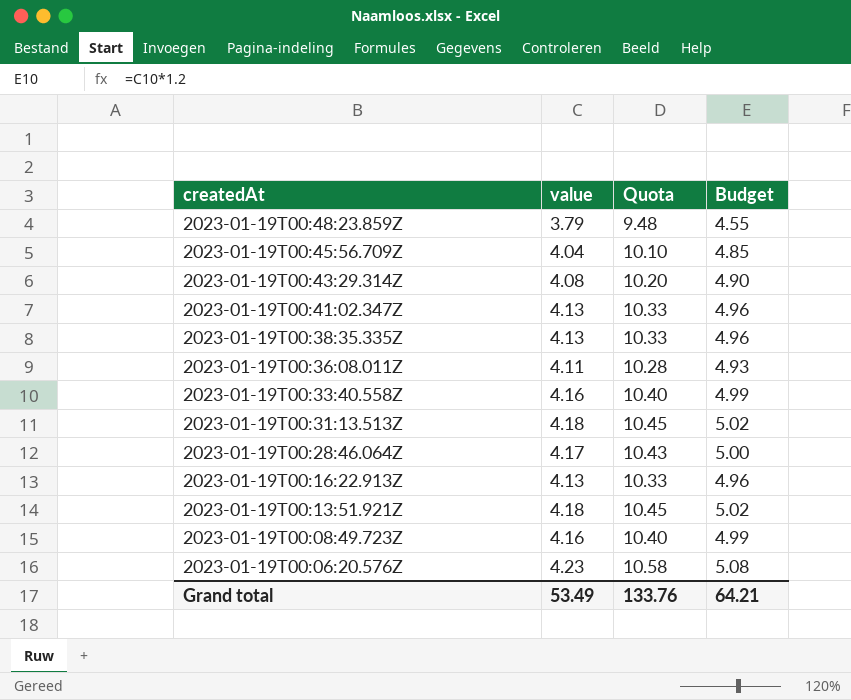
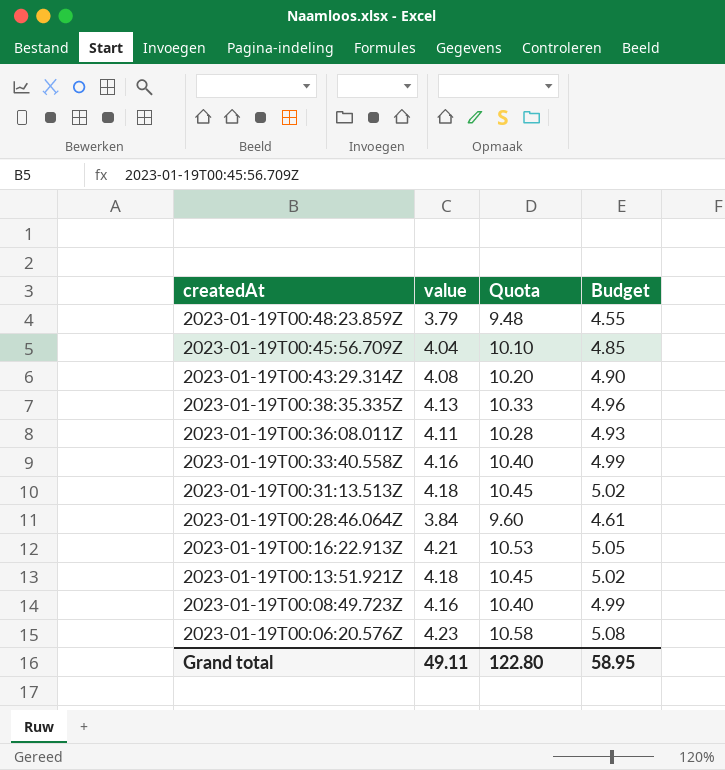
row 2023-01-19T00:41:02.347Z: 4.13 | 10.33 | 4.96 -> none
2023-01-19T00:28:46.064Z | value: 4.17 -> 3.84
2023-01-19T00:28:46.064Z | Quota: 10.43 -> 9.60
2023-01-19T00:28:46.064Z | Budget: 5.00 -> 4.61
2023-01-19T00:16:22.913Z | value: 4.13 -> 4.21
2023-01-19T00:16:22.913Z | Quota: 10.33 -> 10.53
2023-01-19T00:16:22.913Z | Budget: 4.96 -> 5.05
Grand total | value: 53.49 -> 49.11
Grand total | Quota: 133.76 -> 122.80
Grand total | Budget: 64.21 -> 58.95

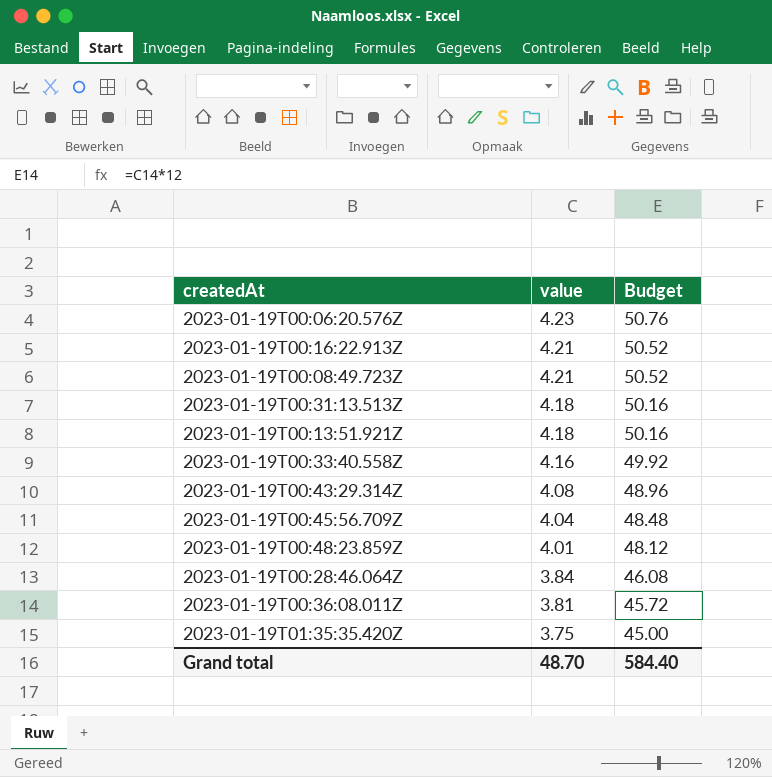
row order: createdAt descending -> value descending
column Quota | formula: [value] * 2.5 -> none
column Budget | formula: [value] * 1.2 -> [value] * 12
row 2023-01-19T00:38:35.335Z: 4.13 | 10.33 | 4.96 -> none
2023-01-19T00:08:49.723Z | value: 4.16 -> 4.21
2023-01-19T00:48:23.859Z | value: 3.79 -> 4.01
2023-01-19T00:36:08.011Z | value: 4.11 -> 3.81
row 2023-01-19T01:35:35.420Z: none -> 3.75 | 45.00
Grand total | value: 49.11 -> 48.70
Grand total | Budget: 58.95 -> 584.40

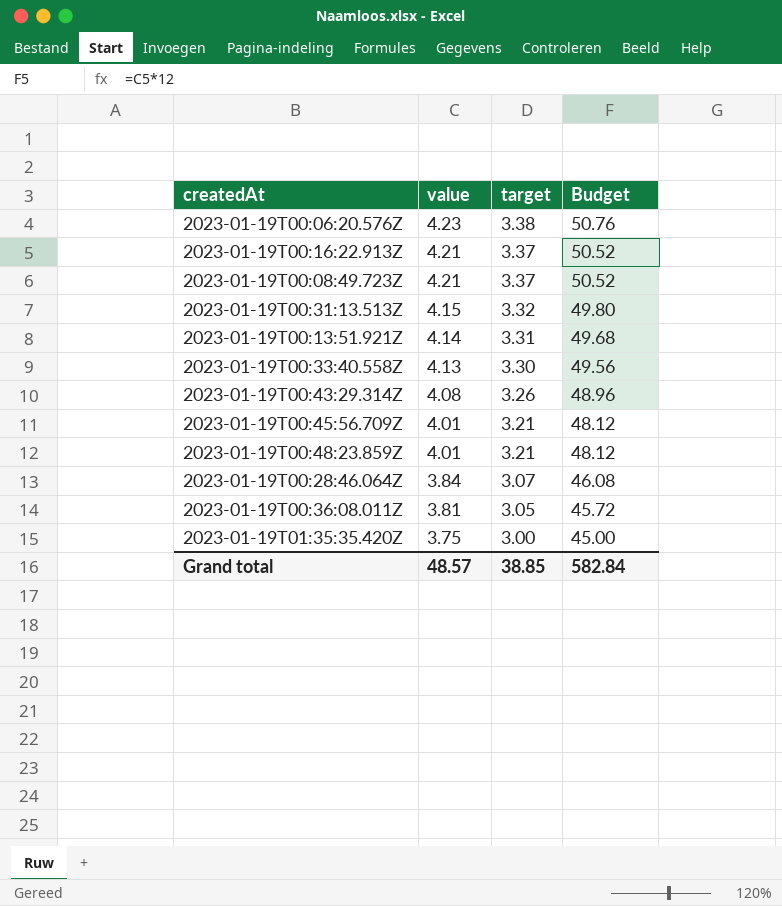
column target | formula: none -> [value] * 0.8
2023-01-19T00:31:13.513Z | value: 4.18 -> 4.15
2023-01-19T00:31:13.513Z | Budget: 50.16 -> 49.80
2023-01-19T00:13:51.921Z | value: 4.18 -> 4.14
2023-01-19T00:13:51.921Z | Budget: 50.16 -> 49.68
2023-01-19T00:33:40.558Z | value: 4.16 -> 4.13
2023-01-19T00:33:40.558Z | Budget: 49.92 -> 49.56
2023-01-19T00:45:56.709Z | value: 4.04 -> 4.01
2023-01-19T00:45:56.709Z | Budget: 48.48 -> 48.12
Grand total | value: 48.70 -> 48.57
Grand total | Budget: 584.40 -> 582.84

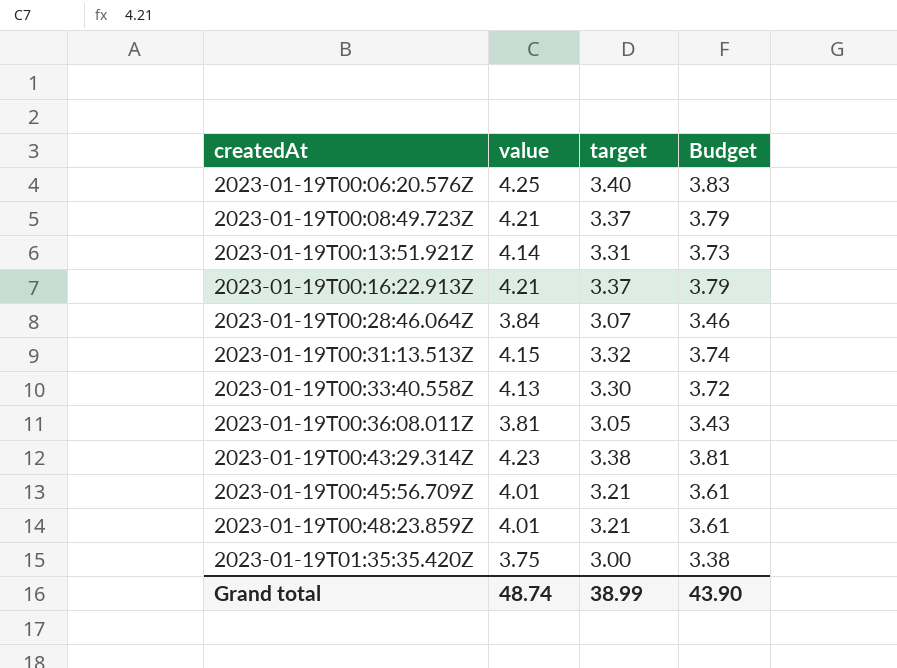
row order: value descending -> createdAt ascending
column Budget | formula: [value] * 12 -> [value] * 0.9
2023-01-19T00:06:20.576Z | value: 4.23 -> 4.25
2023-01-19T00:06:20.576Z | target: 3.38 -> 3.40
2023-01-19T00:43:29.314Z | value: 4.08 -> 4.23
2023-01-19T00:43:29.314Z | target: 3.26 -> 3.38
Grand total | value: 48.57 -> 48.74
Grand total | target: 38.85 -> 38.99
Grand total | Budget: 582.84 -> 43.90

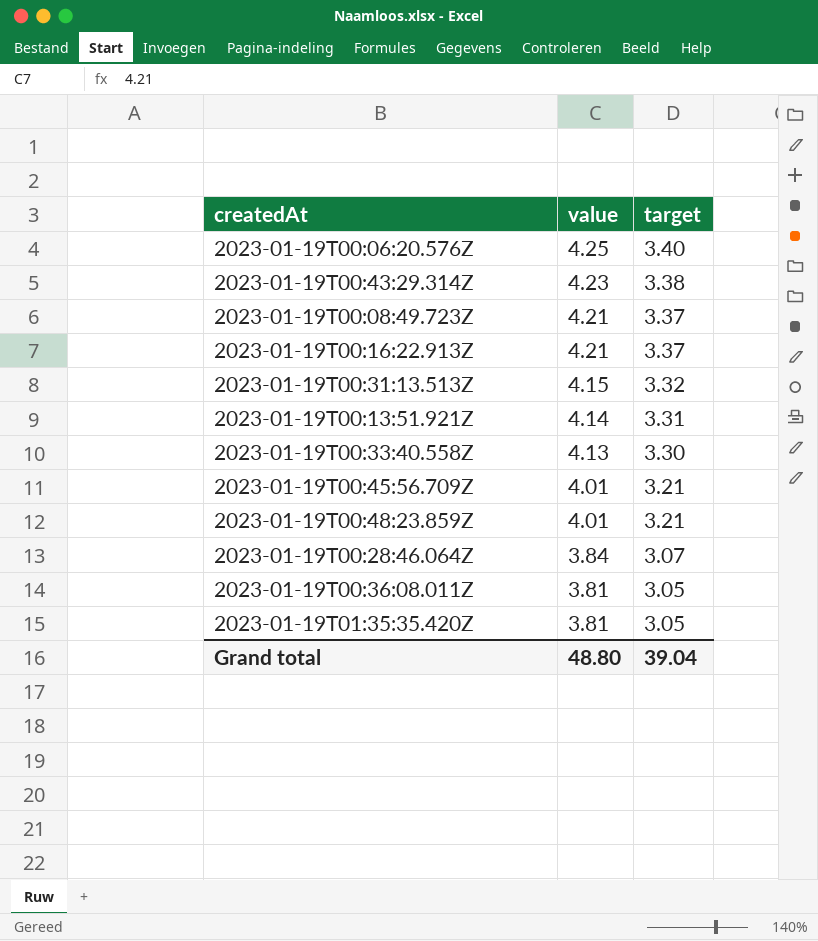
row order: createdAt ascending -> value descending
column Budget | formula: [value] * 0.9 -> none
2023-01-19T01:35:35.420Z | value: 3.75 -> 3.81
2023-01-19T01:35:35.420Z | target: 3.00 -> 3.05
Grand total | value: 48.74 -> 48.80
Grand total | target: 38.99 -> 39.04

